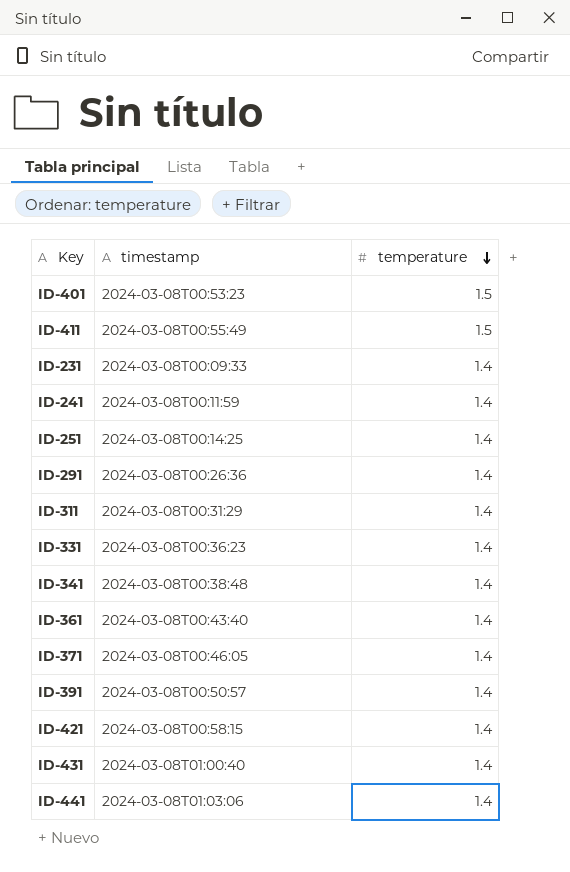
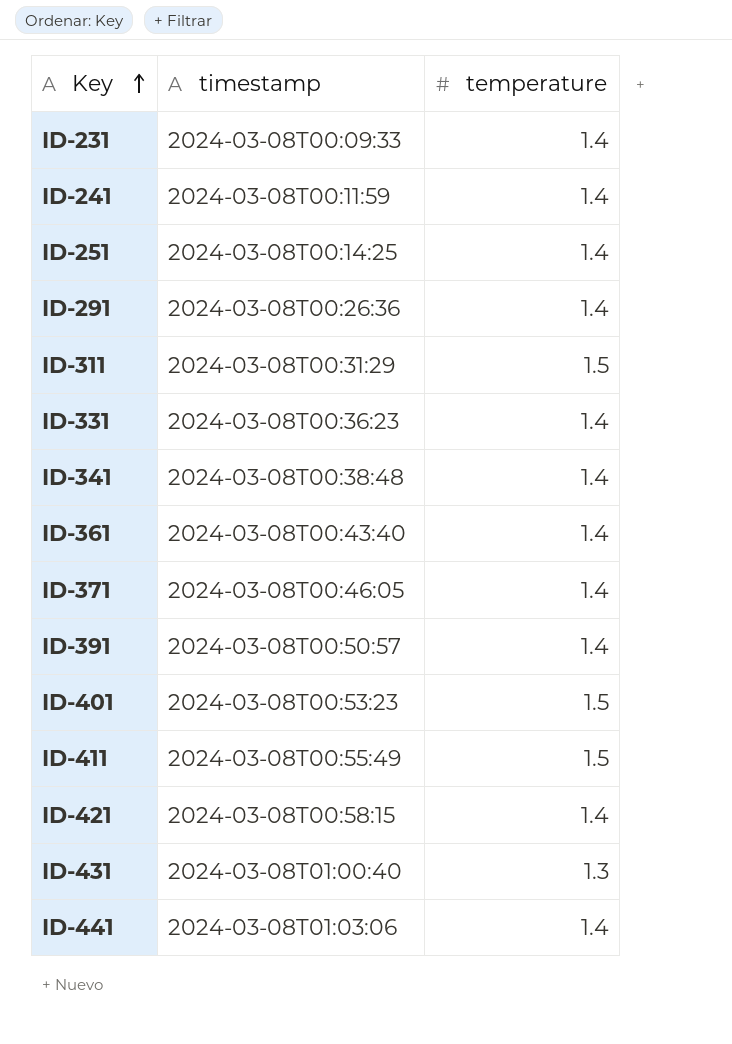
row order: temperature descending -> Key ascending
ID-311 | temperature: 1.4 -> 1.5
ID-431 | temperature: 1.4 -> 1.3

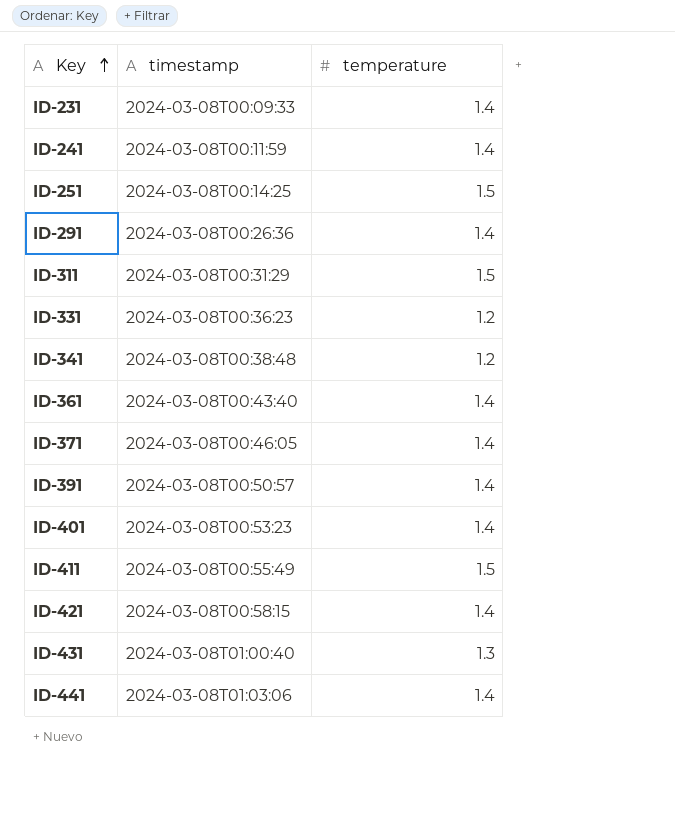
ID-251 | temperature: 1.4 -> 1.5
ID-331 | temperature: 1.4 -> 1.2
ID-341 | temperature: 1.4 -> 1.2
ID-401 | temperature: 1.5 -> 1.4

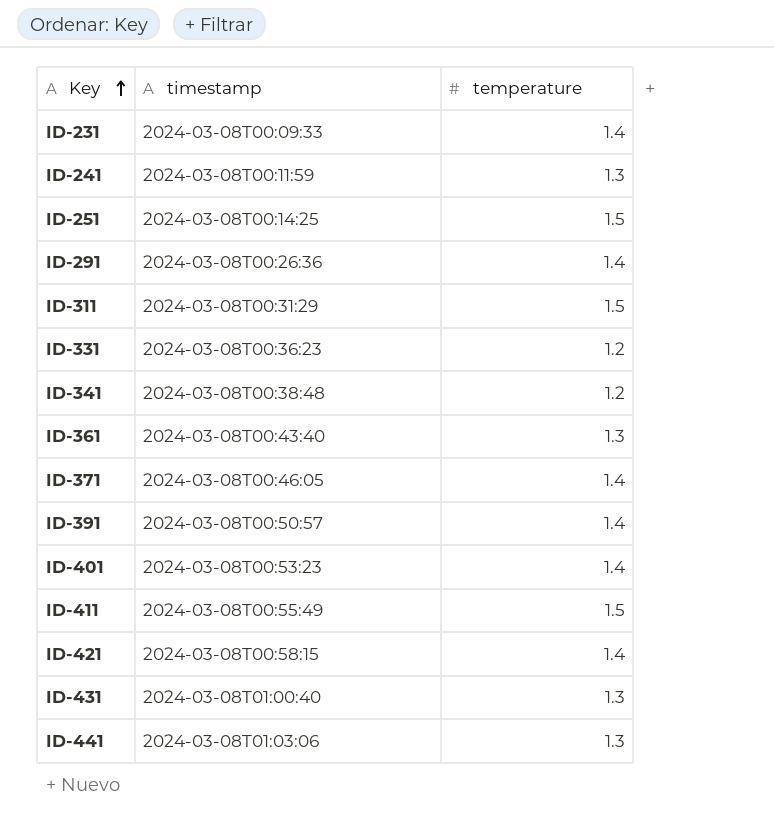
ID-241 | temperature: 1.4 -> 1.3
ID-361 | temperature: 1.4 -> 1.3
ID-441 | temperature: 1.4 -> 1.3

